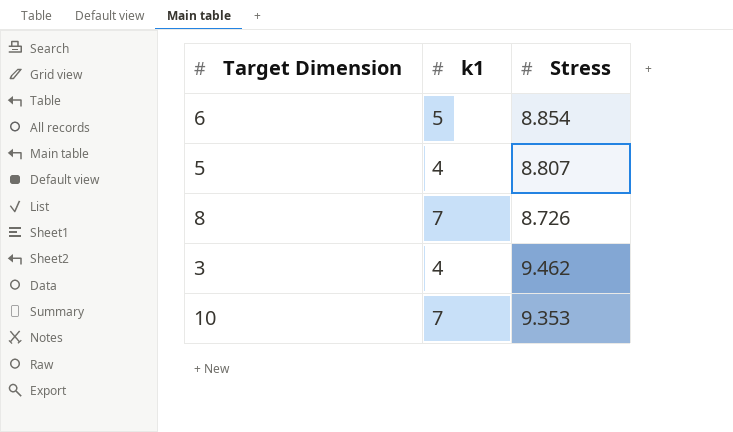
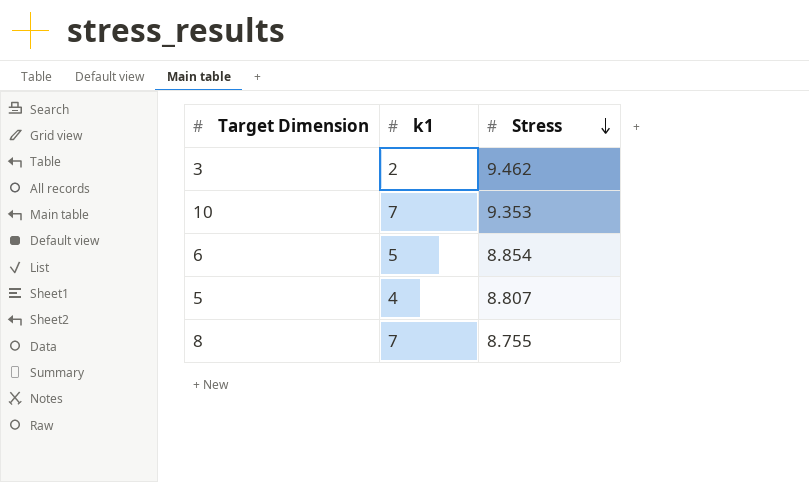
row order: none -> Stress descending
3 | k1: 4 -> 2
8 | Stress: 8.726 -> 8.755

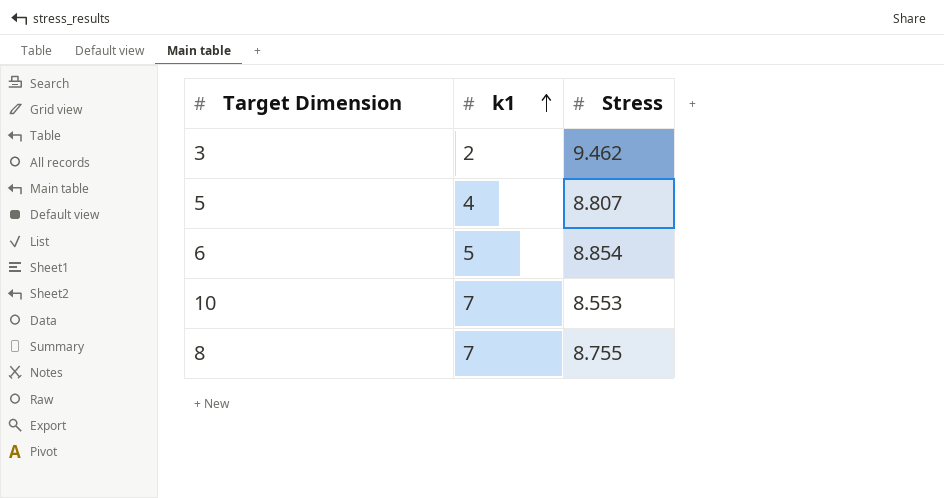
row order: Stress descending -> k1 ascending
10 | Stress: 9.353 -> 8.553

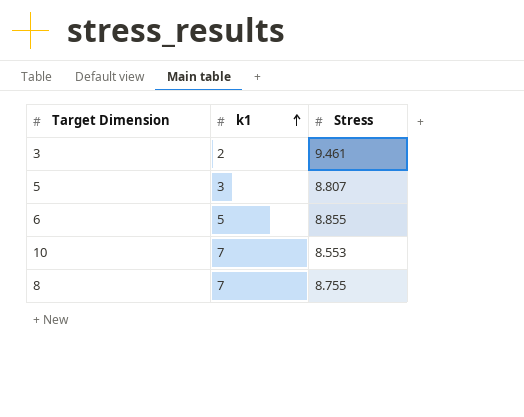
3 | Stress: 9.462 -> 9.461
5 | k1: 4 -> 3
6 | Stress: 8.854 -> 8.855

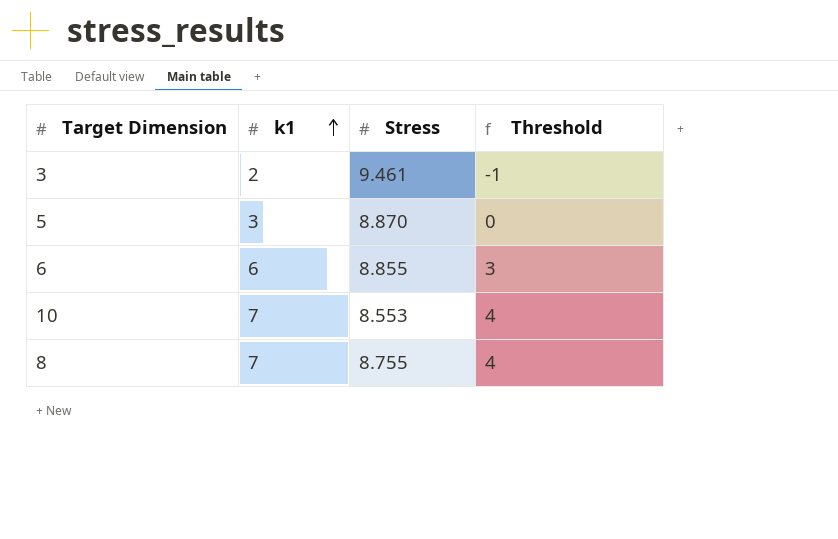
column Threshold | formula: none -> [k1] - 3
5 | Stress: 8.807 -> 8.870
6 | k1: 5 -> 6

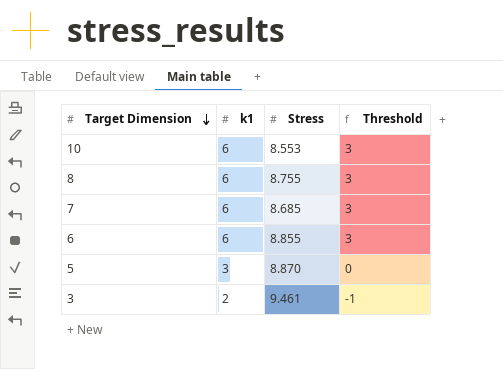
row order: k1 ascending -> Target Dimension descending
10 | k1: 7 -> 6
10 | Threshold: 4 -> 3
8 | k1: 7 -> 6
8 | Threshold: 4 -> 3
row 7: none -> 6 | 8.685 | 3

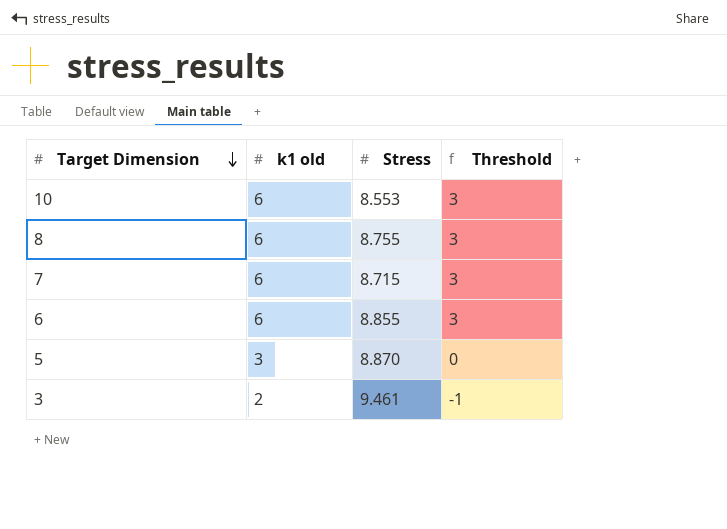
column name: k1 -> k1 old
7 | Stress: 8.685 -> 8.715

